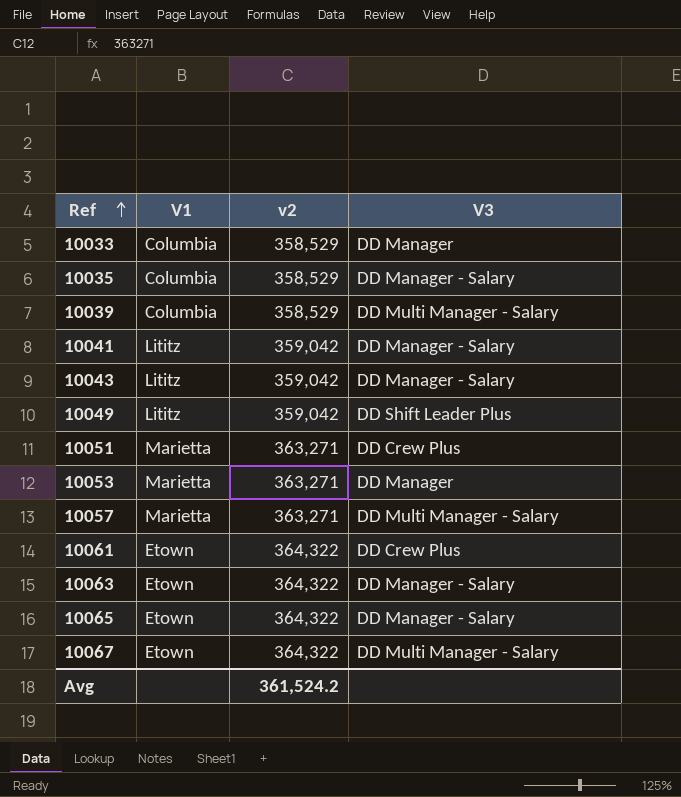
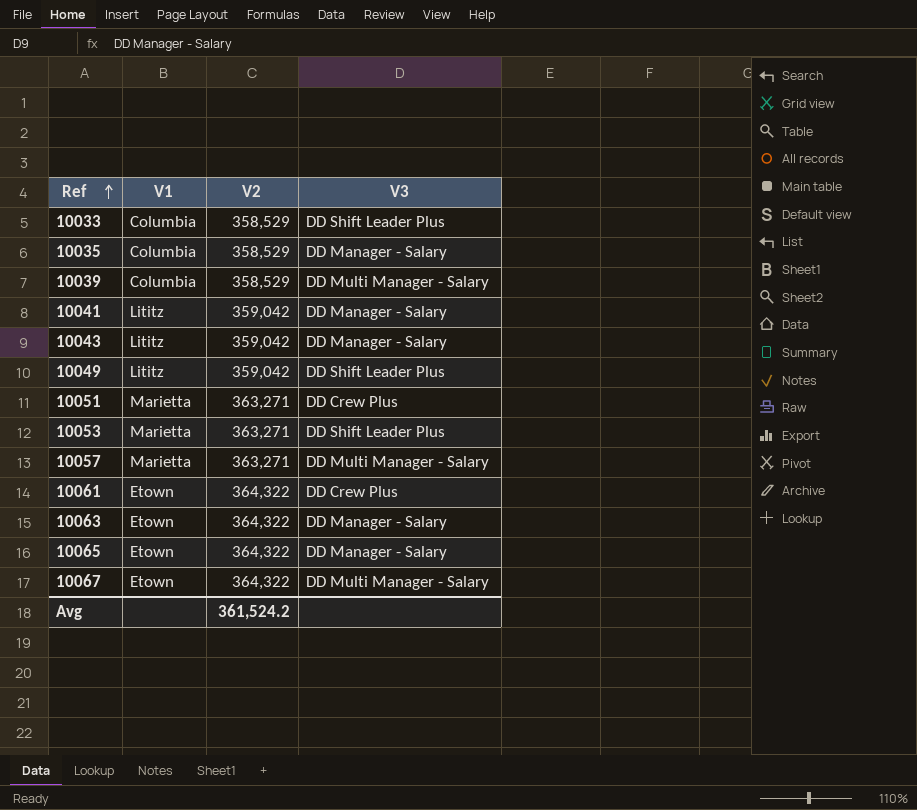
column name: v2 -> V2
10033 | V3: DD Manager -> DD Shift Leader Plus
10053 | V3: DD Manager -> DD Shift Leader Plus

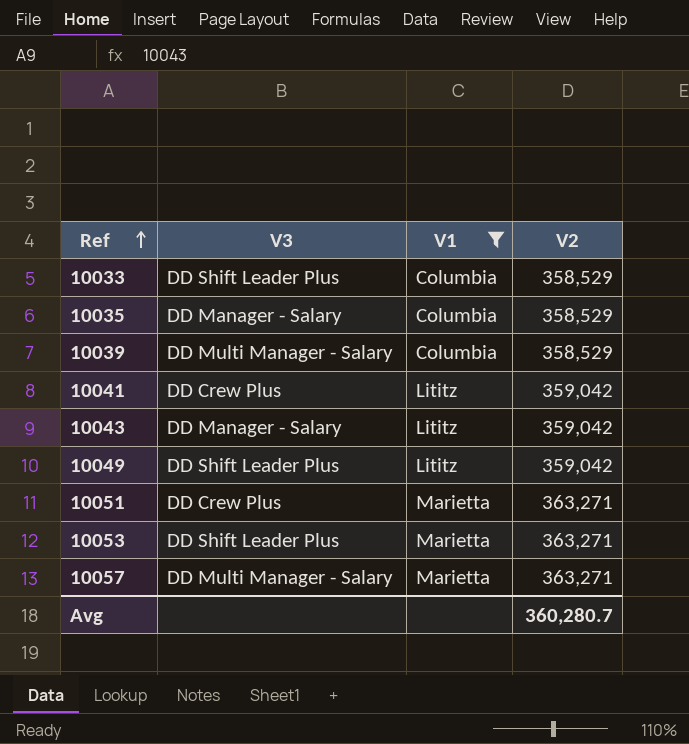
filter: none -> V1 != Etown
column V3 | position: 4 -> 2
10041 | V3: DD Manager - Salary -> DD Crew Plus
Avg | V2: 361,524.2 -> 360,280.7

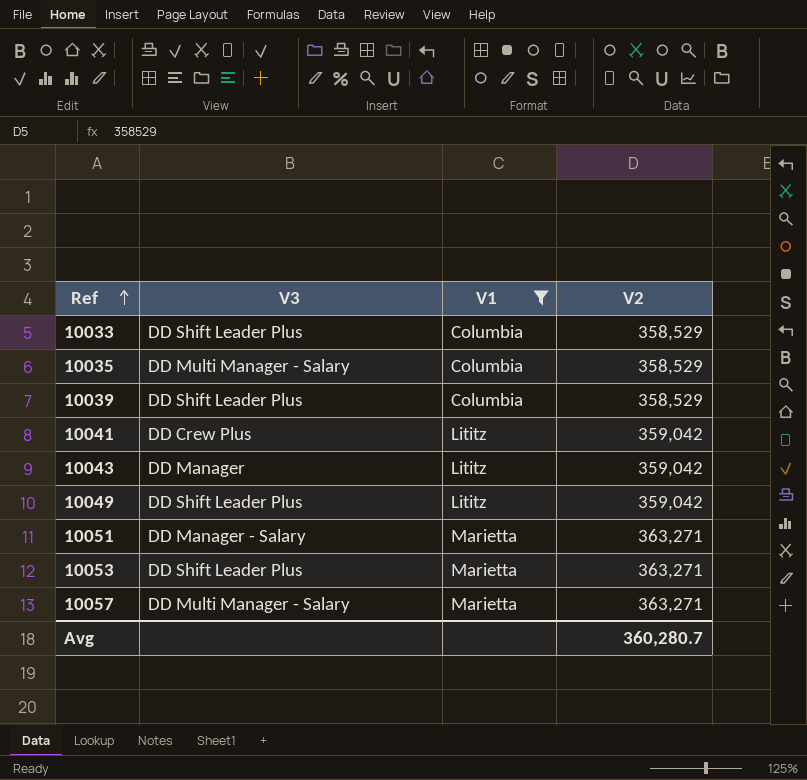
10035 | V3: DD Manager - Salary -> DD Multi Manager - Salary
10039 | V3: DD Multi Manager - Salary -> DD Shift Leader Plus
10043 | V3: DD Manager - Salary -> DD Manager
10051 | V3: DD Crew Plus -> DD Manager - Salary

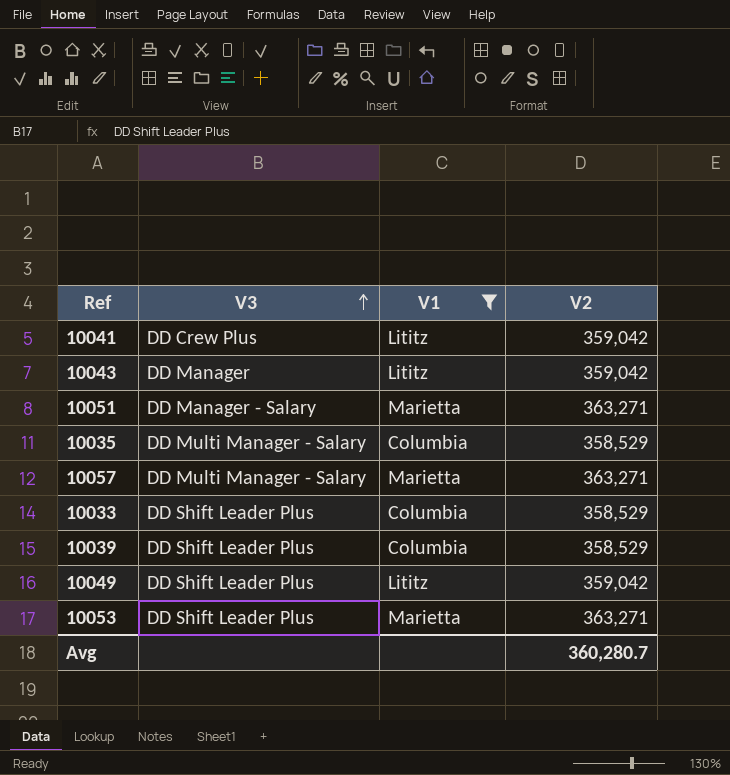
row order: Ref ascending -> V3 ascending

